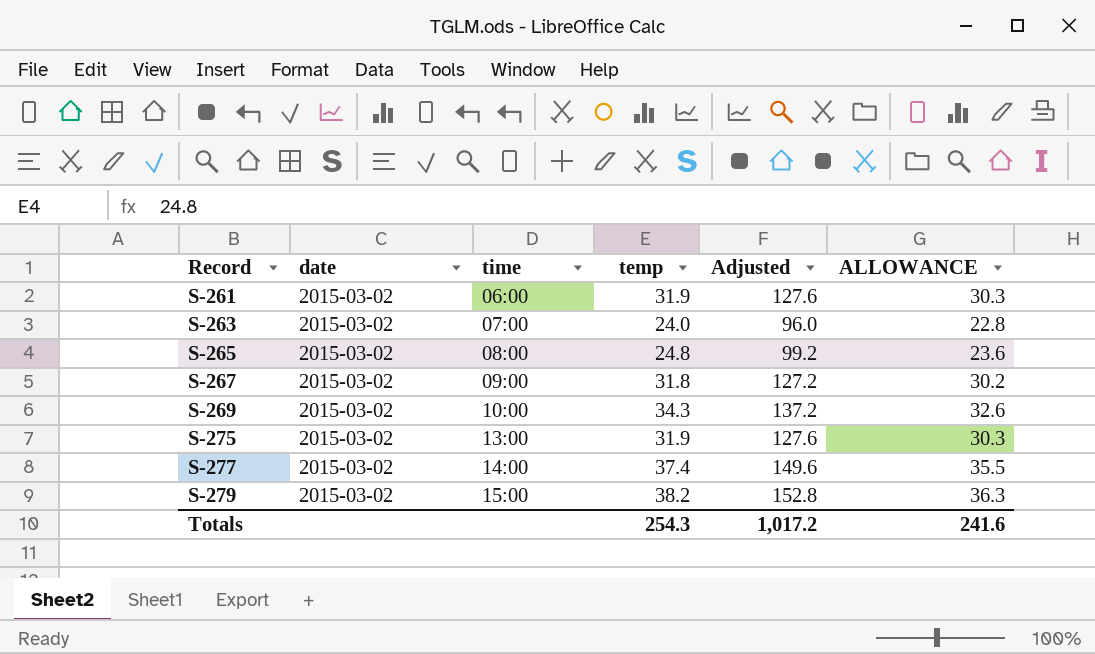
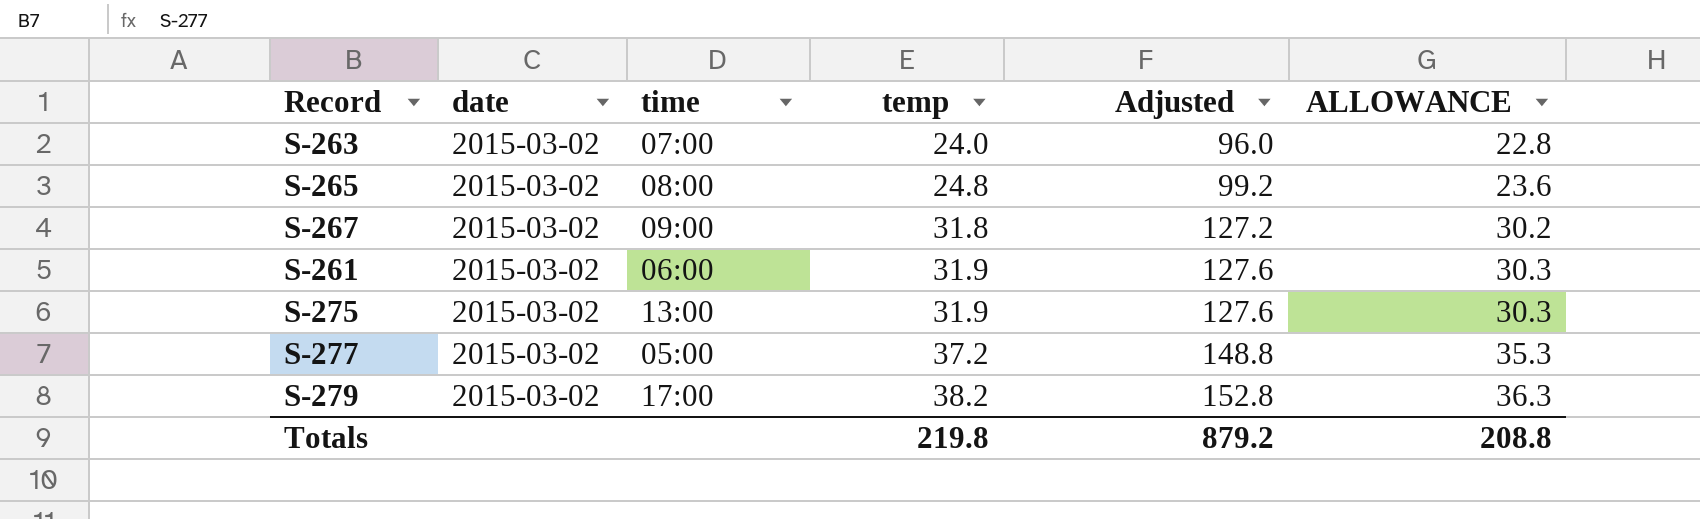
row order: Record ascending -> temp ascending
row S-269: 2015-03-02 | 10:00 | 34.3 | 137.2 | 32.6 -> none
S-277 | time: 14:00 -> 05:00
S-277 | temp: 37.4 -> 37.2
S-277 | Adjusted: 149.6 -> 148.8
S-277 | ALLOWANCE: 35.5 -> 35.3
S-279 | time: 15:00 -> 17:00
Totals | temp: 254.3 -> 219.8
Totals | Adjusted: 1,017.2 -> 879.2
Totals | ALLOWANCE: 241.6 -> 208.8

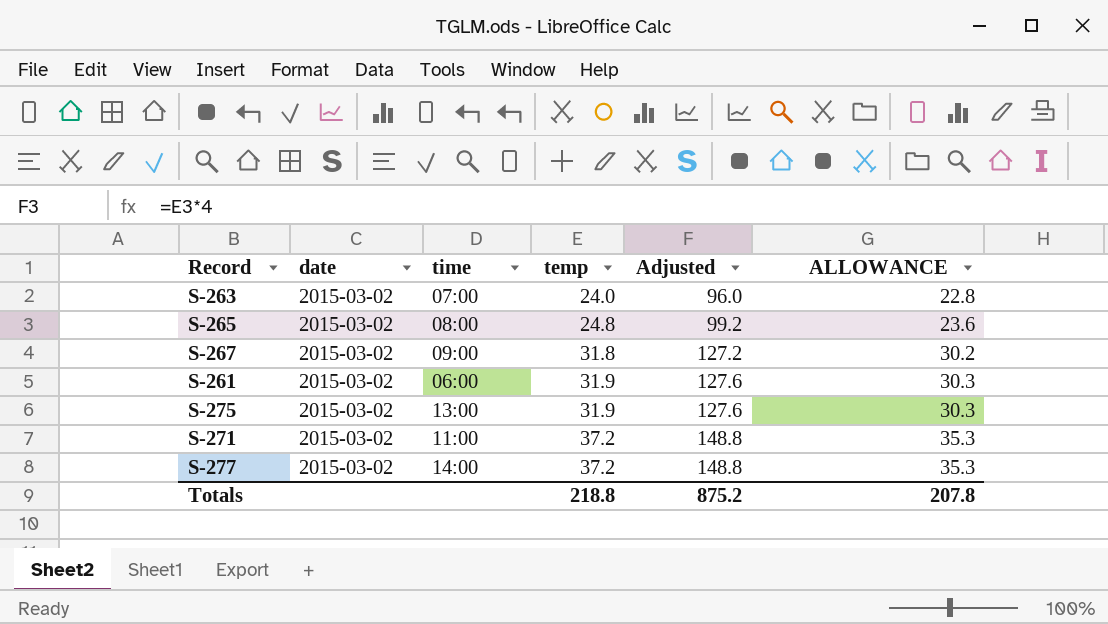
row S-279: 2015-03-02 | 17:00 | 38.2 | 152.8 | 36.3 -> none
row S-271: none -> 2015-03-02 | 11:00 | 37.2 | 148.8 | 35.3
S-277 | time: 05:00 -> 14:00
Totals | temp: 219.8 -> 218.8
Totals | Adjusted: 879.2 -> 875.2
Totals | ALLOWANCE: 208.8 -> 207.8

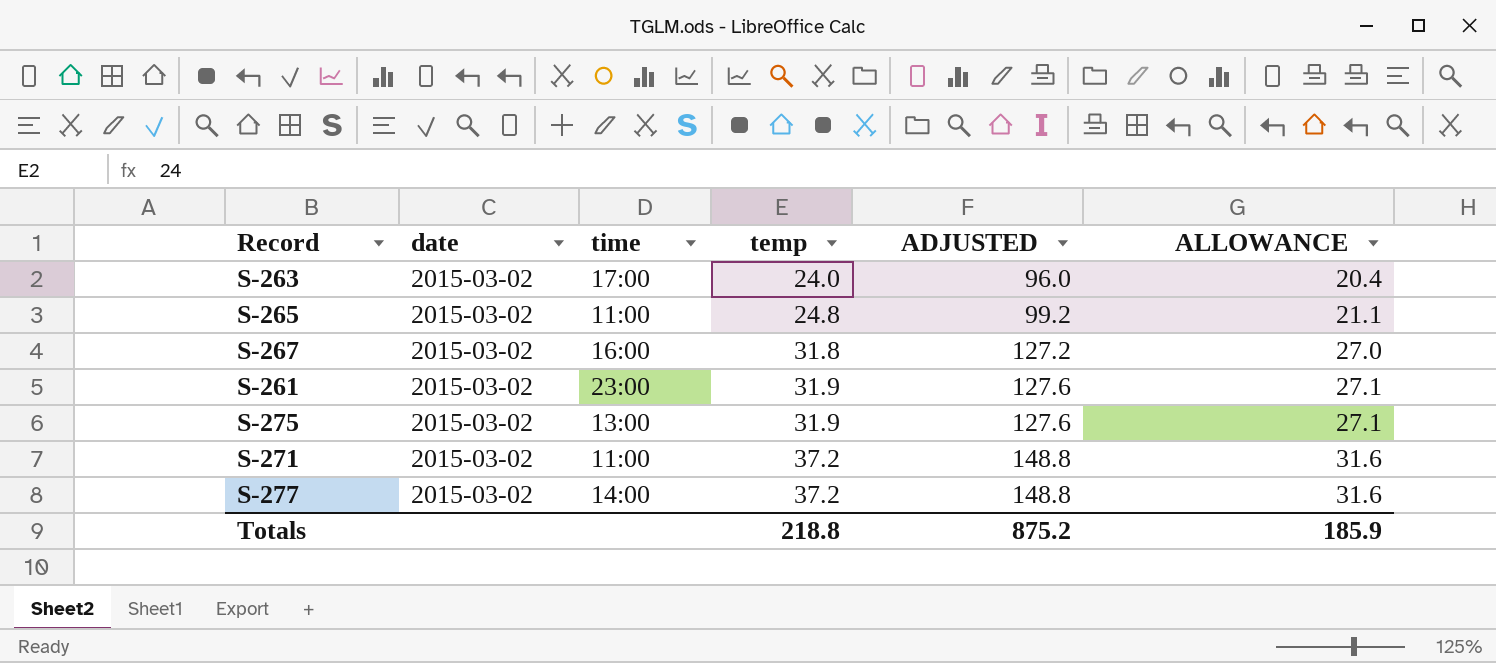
column name: Adjusted -> ADJUSTED
column ALLOWANCE | formula: [temp] * 0.95 -> [temp] * 0.85
S-263 | time: 07:00 -> 17:00
S-265 | time: 08:00 -> 11:00
S-267 | time: 09:00 -> 16:00
S-261 | time: 06:00 -> 23:00
Totals | ALLOWANCE: 207.8 -> 185.9

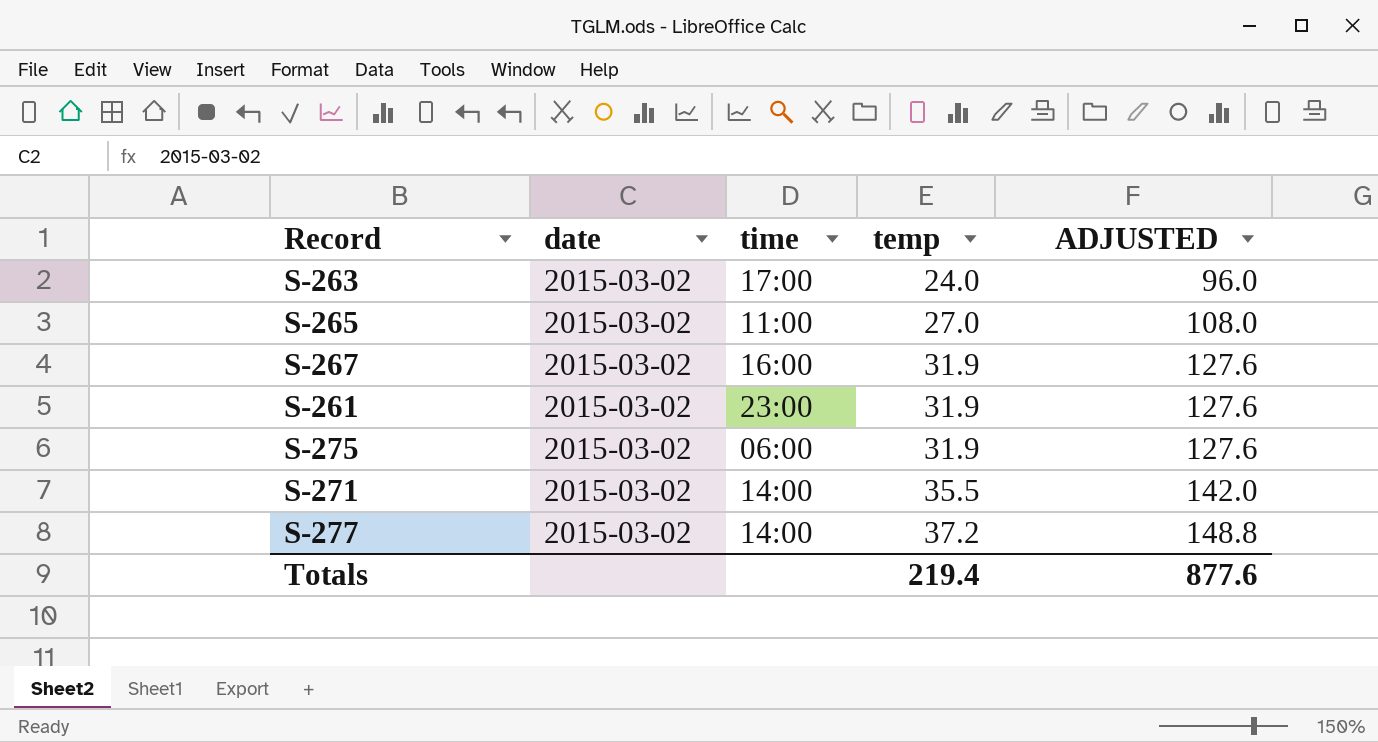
column ALLOWANCE | formula: [temp] * 0.85 -> none
S-265 | temp: 24.8 -> 27.0
S-265 | ADJUSTED: 99.2 -> 108.0
S-267 | temp: 31.8 -> 31.9
S-267 | ADJUSTED: 127.2 -> 127.6
S-275 | time: 13:00 -> 06:00
S-271 | time: 11:00 -> 14:00
S-271 | temp: 37.2 -> 35.5
S-271 | ADJUSTED: 148.8 -> 142.0
Totals | temp: 218.8 -> 219.4
Totals | ADJUSTED: 875.2 -> 877.6

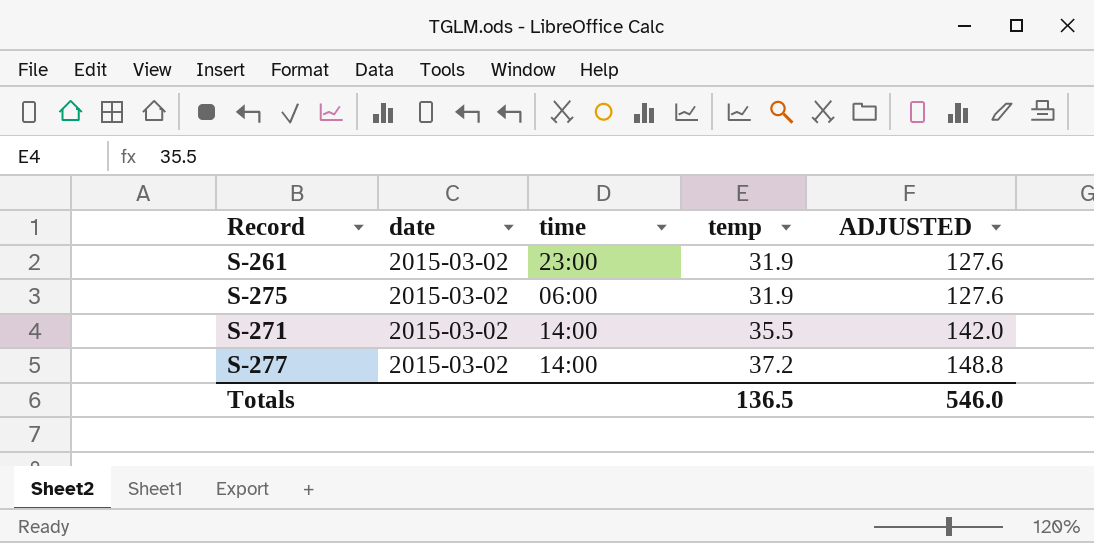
row S-263: 2015-03-02 | 17:00 | 24.0 | 96.0 -> none
row S-265: 2015-03-02 | 11:00 | 27.0 | 108.0 -> none
row S-267: 2015-03-02 | 16:00 | 31.9 | 127.6 -> none
Totals | temp: 219.4 -> 136.5
Totals | ADJUSTED: 877.6 -> 546.0

